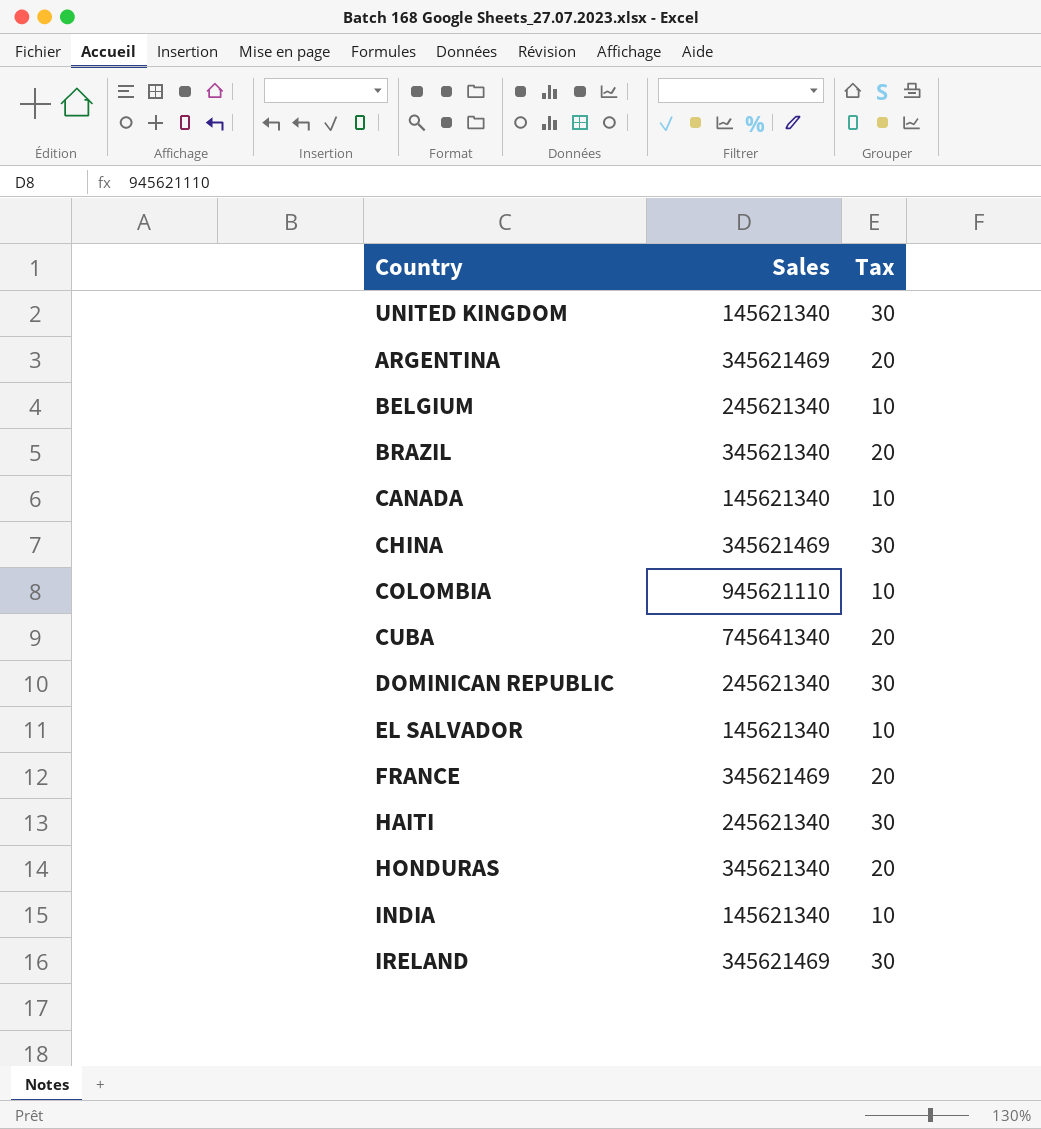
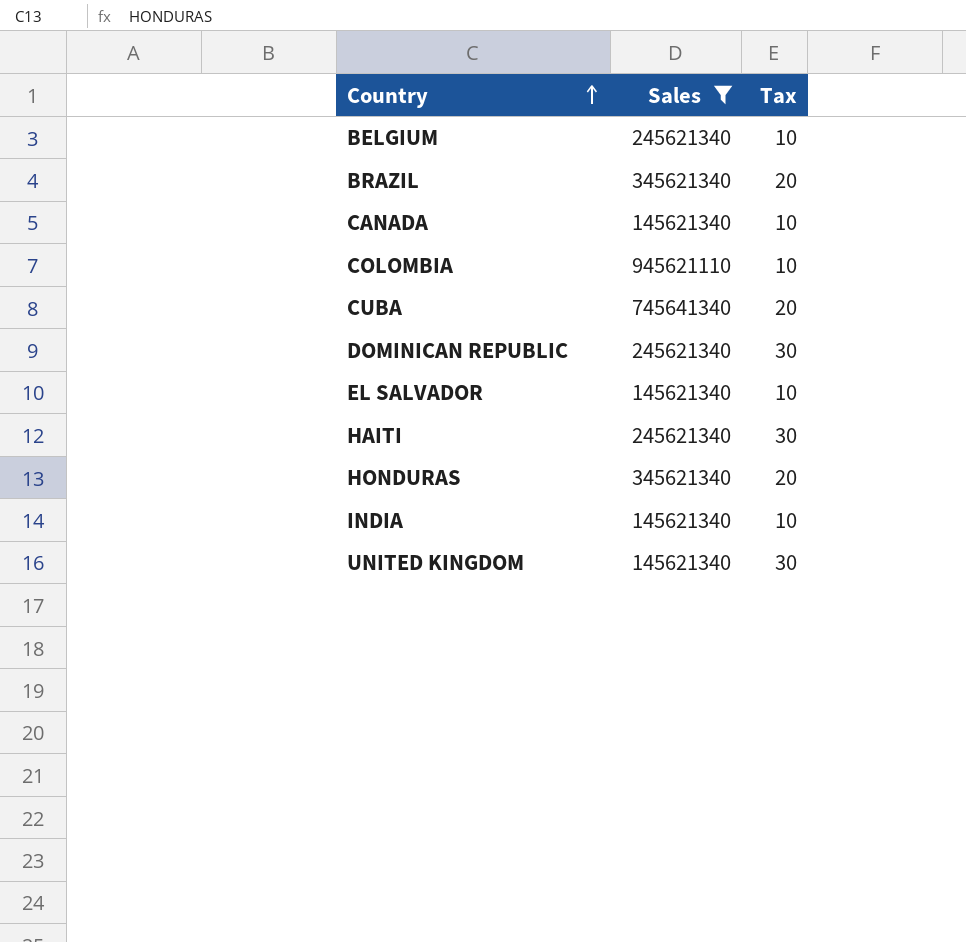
filter: none -> Sales != 345621469
row order: none -> Country ascending

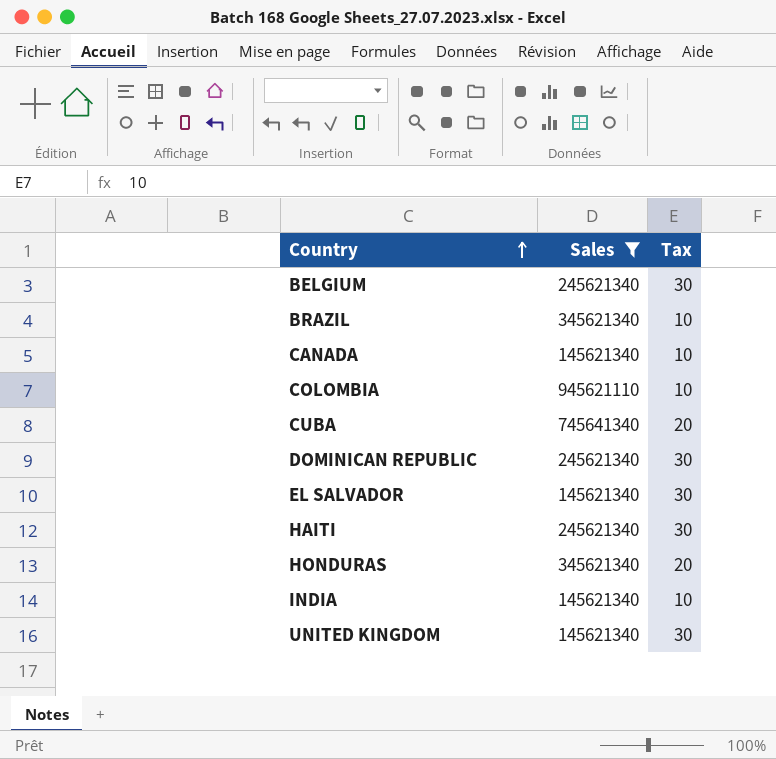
BELGIUM | Tax: 10 -> 30
BRAZIL | Tax: 20 -> 10
EL SALVADOR | Tax: 10 -> 30

